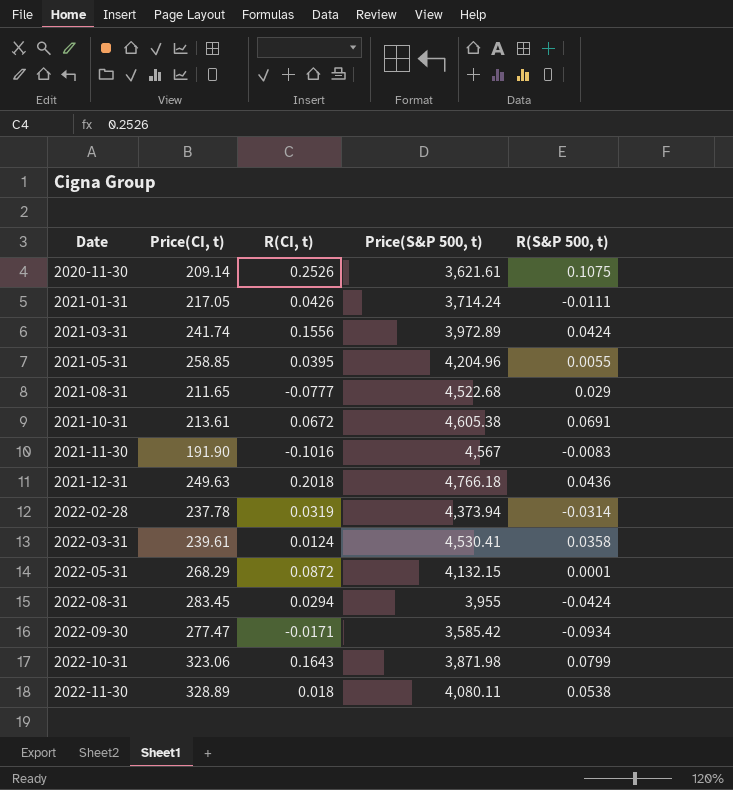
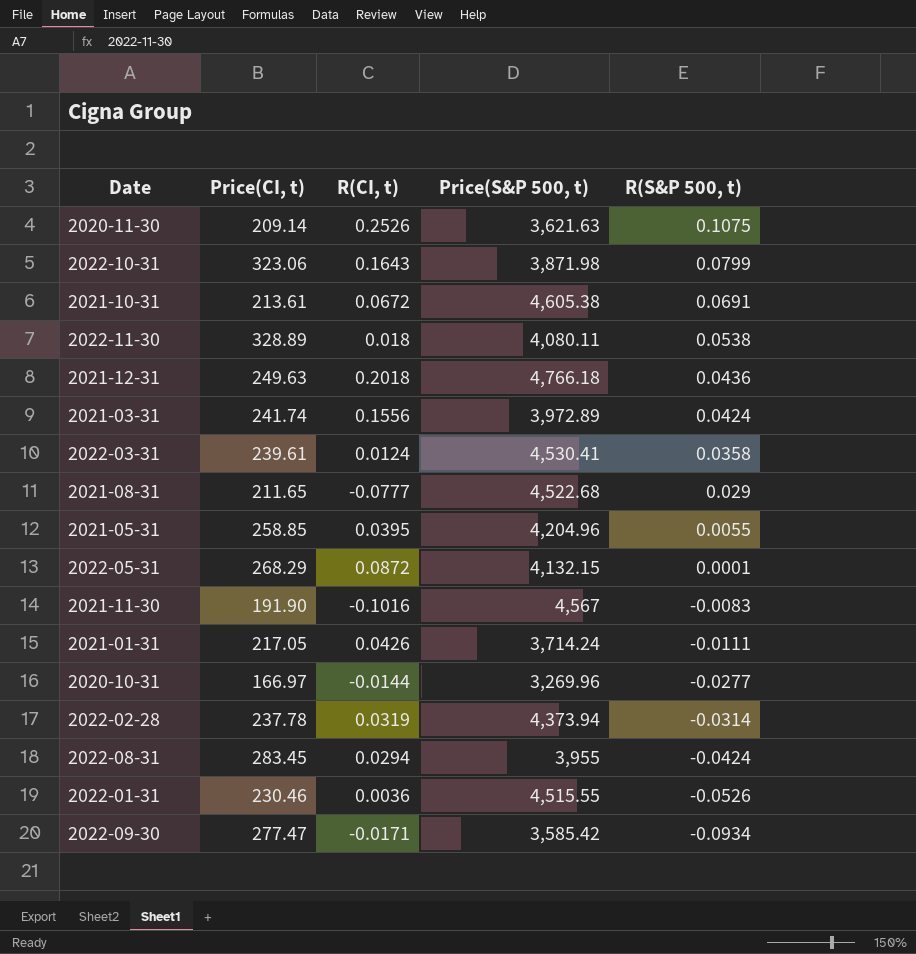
row order: Date ascending -> R(S&P 500, t) descending
2020-11-30 | Price(S&P 500, t): 3,621.61 -> 3,621.63
row 2020-10-31: none -> 166.97 | -0.0144 | 3,269.96 | -0.0277
row 2022-01-31: none -> 230.46 | 0.0036 | 4,515.55 | -0.0526

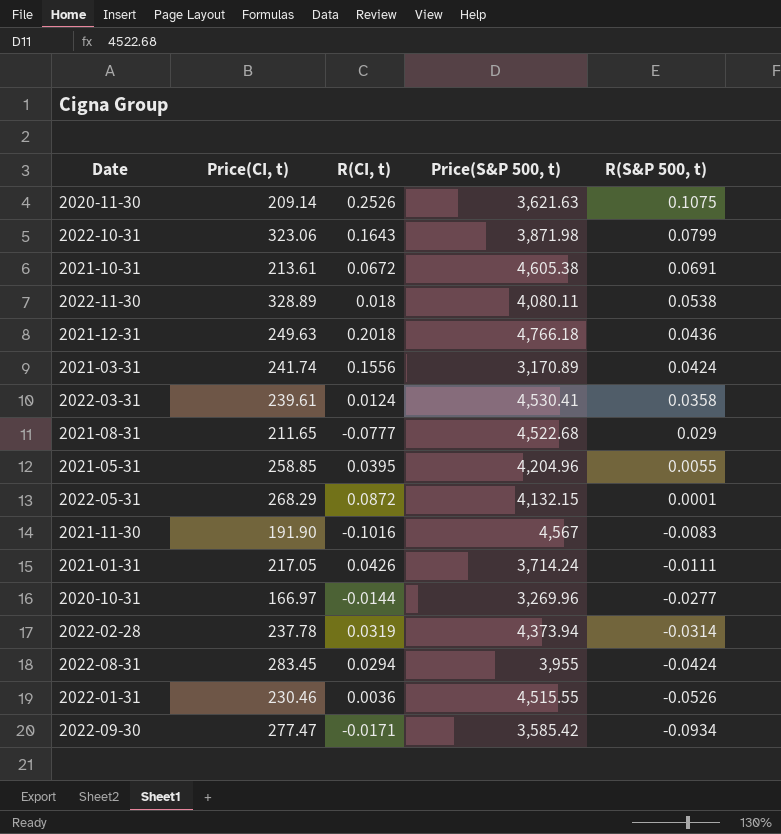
2021-03-31 | Price(S&P 500, t): 3,972.89 -> 3,170.89

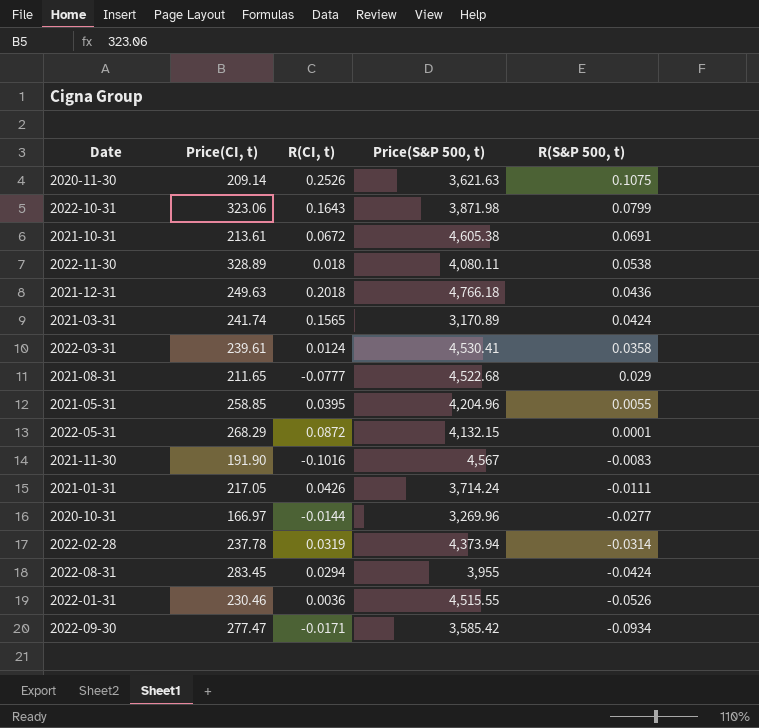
2021-03-31 | R(CI, t): 0.1556 -> 0.1565

